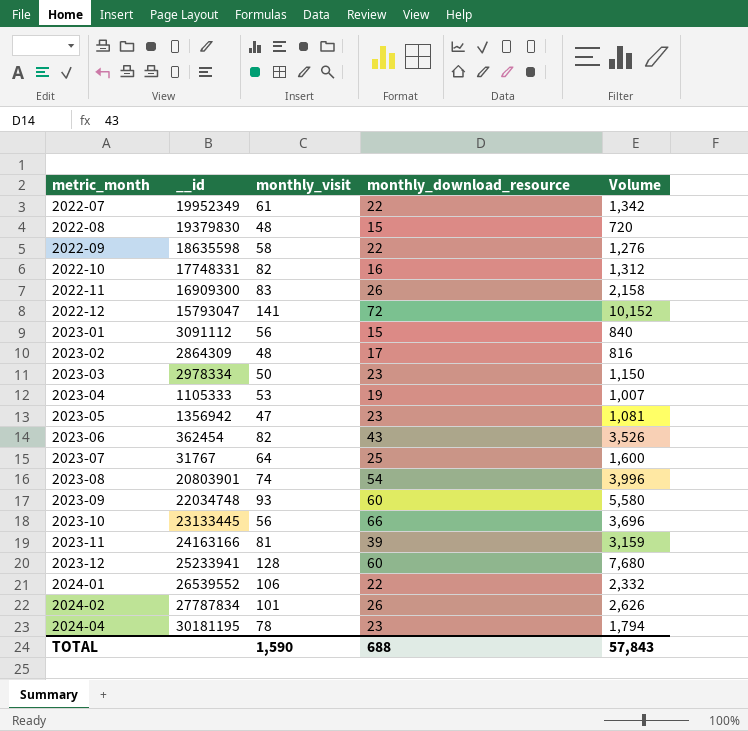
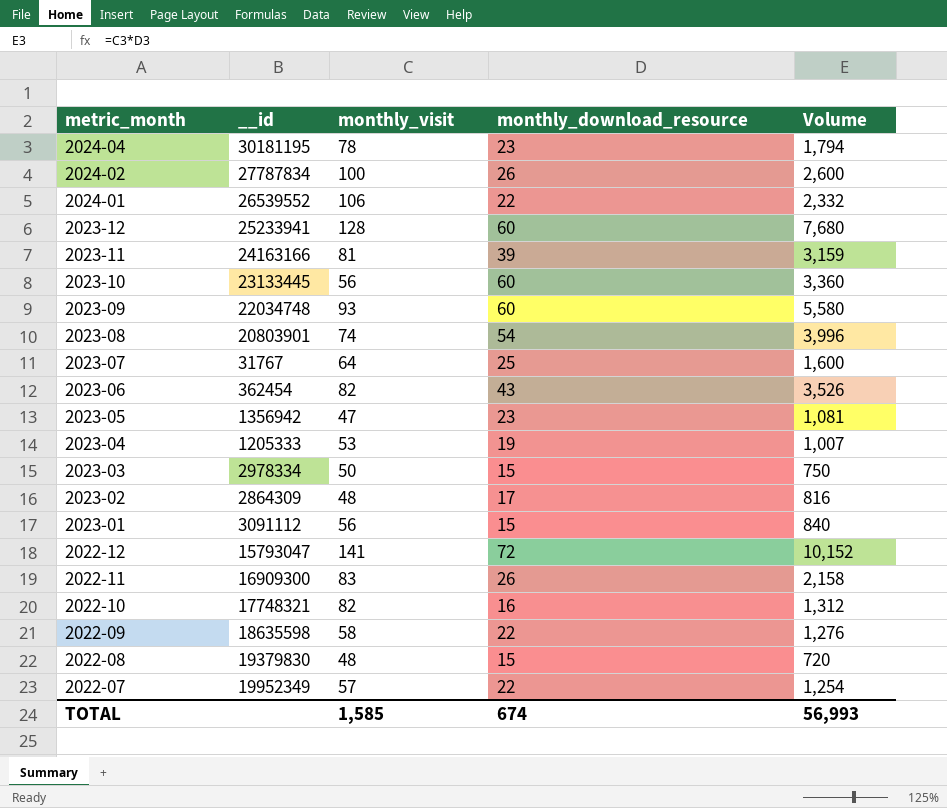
row order: metric_month ascending -> metric_month descending
2024-02 | monthly_visit: 101 -> 100
2024-02 | Volume: 2,626 -> 2,600
2023-10 | monthly_download_resource: 66 -> 60
2023-10 | Volume: 3,696 -> 3,360
2023-04 | __id: 1105333 -> 1205333
2023-03 | monthly_download_resource: 23 -> 15
2023-03 | Volume: 1,150 -> 750
2022-10 | __id: 17748331 -> 17748321
2022-07 | monthly_visit: 61 -> 57
2022-07 | Volume: 1,342 -> 1,254
TOTAL | monthly_visit: 1,590 -> 1,585
TOTAL | monthly_download_resource: 688 -> 674
TOTAL | Volume: 57,843 -> 56,993

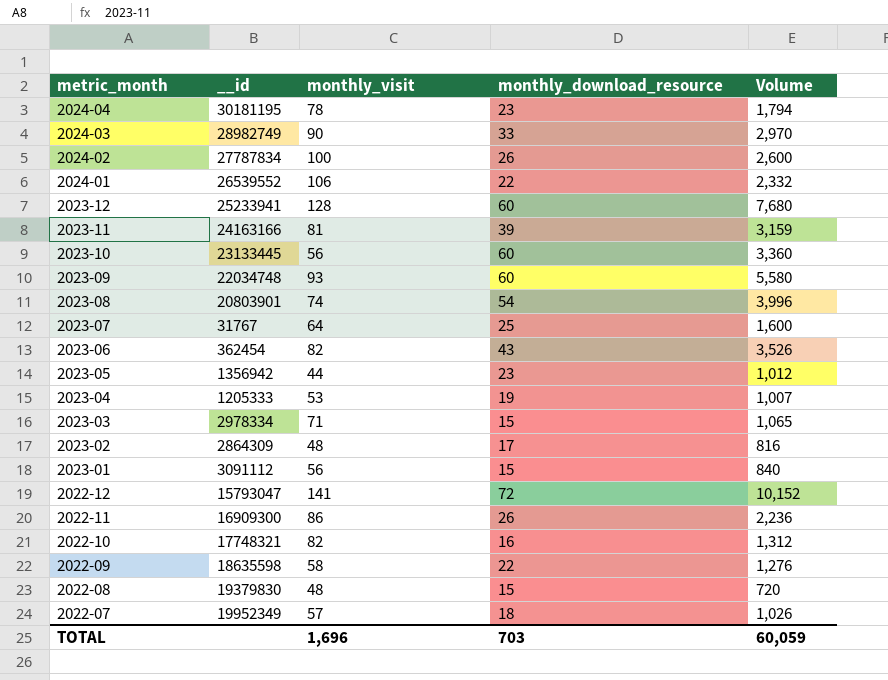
row 2024-03: none -> 28982749 | 90 | 33 | 2,970
2023-05 | monthly_visit: 47 -> 44
2023-05 | Volume: 1,081 -> 1,012
2023-03 | monthly_visit: 50 -> 71
2023-03 | Volume: 750 -> 1,065
2022-11 | monthly_visit: 83 -> 86
2022-11 | Volume: 2,158 -> 2,236
2022-07 | monthly_download_resource: 22 -> 18
2022-07 | Volume: 1,254 -> 1,026
TOTAL | monthly_visit: 1,585 -> 1,696
TOTAL | monthly_download_resource: 674 -> 703
TOTAL | Volume: 56,993 -> 60,059

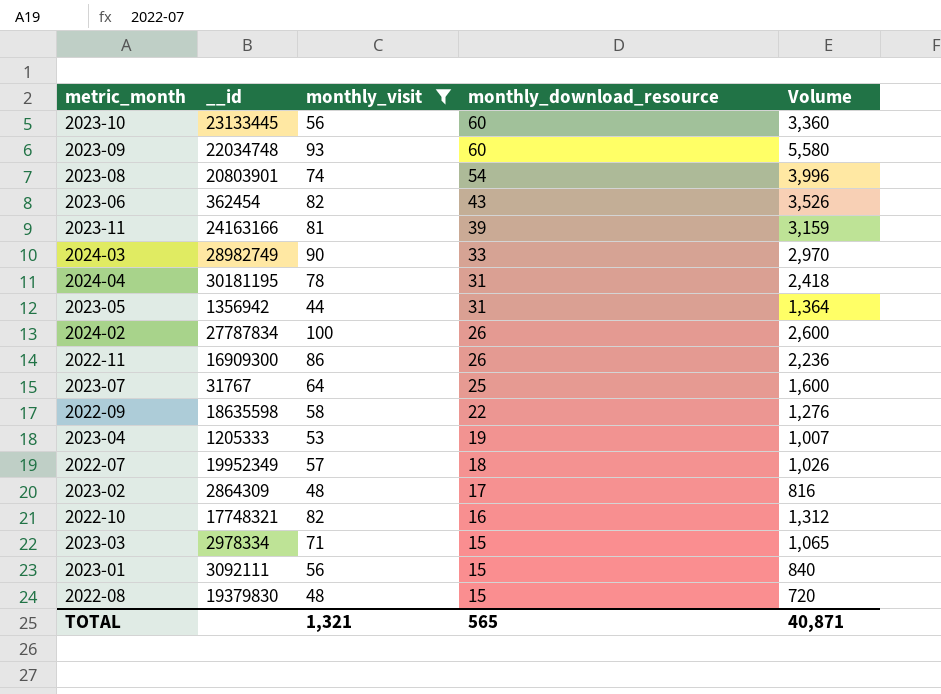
filter: none -> monthly_visit <= 100
row order: metric_month descending -> monthly_download_resource descending
2024-04 | monthly_download_resource: 23 -> 31
2024-04 | Volume: 1,794 -> 2,418
2023-05 | monthly_download_resource: 23 -> 31
2023-05 | Volume: 1,012 -> 1,364
2023-01 | __id: 3091112 -> 3092111
TOTAL | monthly_visit: 1,696 -> 1,321
TOTAL | monthly_download_resource: 703 -> 565
TOTAL | Volume: 60,059 -> 40,871

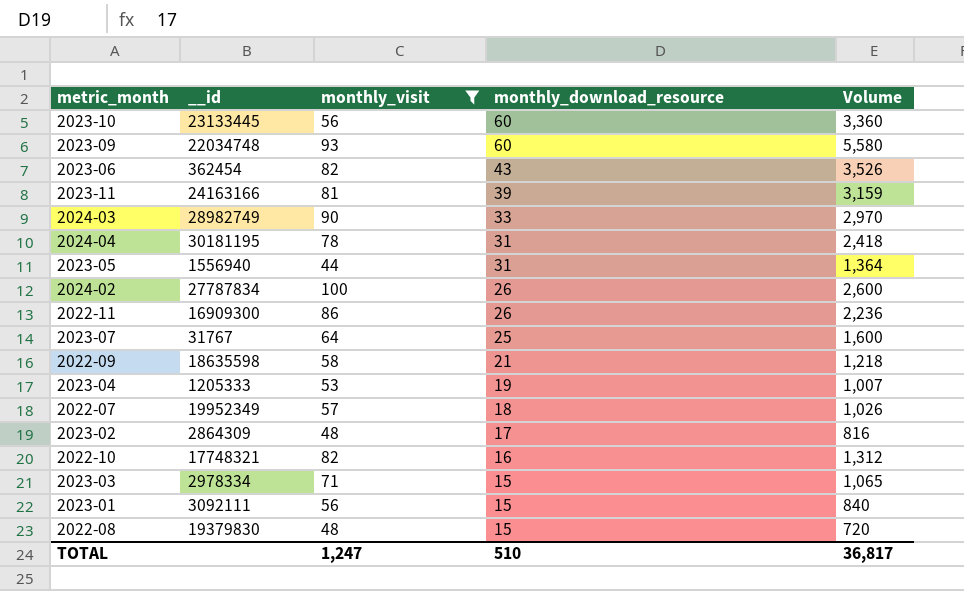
row 2023-08: 20803901 | 74 | 54 | 3,996 -> none
2023-05 | __id: 1356942 -> 1556940
2022-09 | monthly_download_resource: 22 -> 21
2022-09 | Volume: 1,276 -> 1,218
TOTAL | monthly_visit: 1,321 -> 1,247
TOTAL | monthly_download_resource: 565 -> 510
TOTAL | Volume: 40,871 -> 36,817

